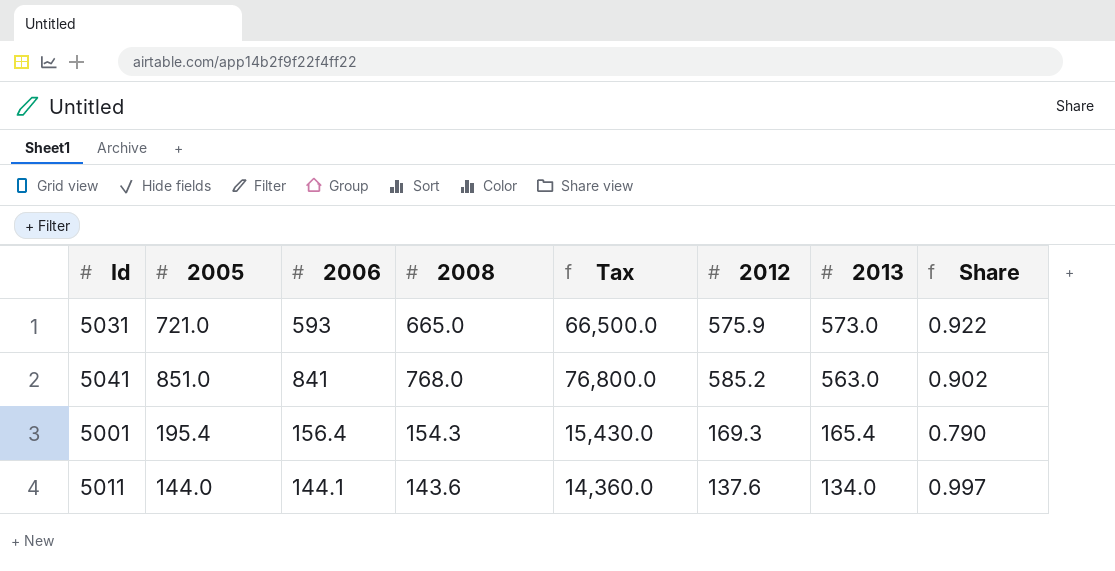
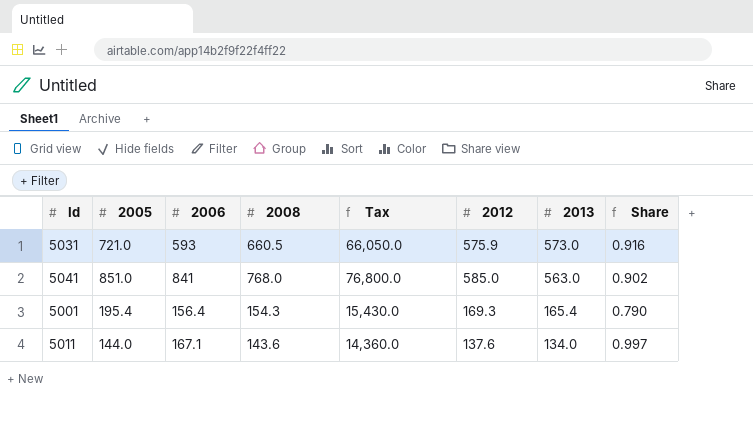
5031 | 2008: 665.0 -> 660.5
5031 | Tax: 66,500.0 -> 66,050.0
5031 | Share: 0.922 -> 0.916
5041 | 2012: 585.2 -> 585.0
5011 | 2006: 144.1 -> 167.1

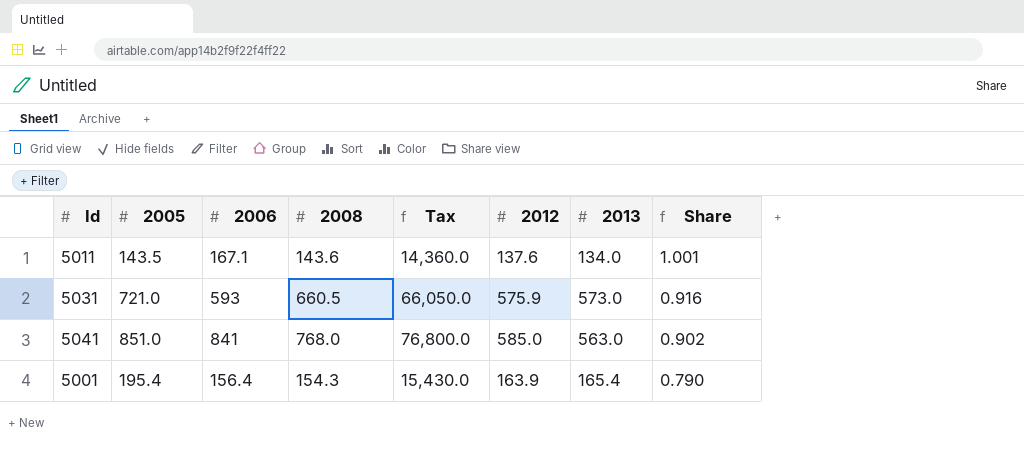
row order: 2013 descending -> Share descending
5011 | 2005: 144.0 -> 143.5
5011 | Share: 0.997 -> 1.001
5001 | 2012: 169.3 -> 163.9

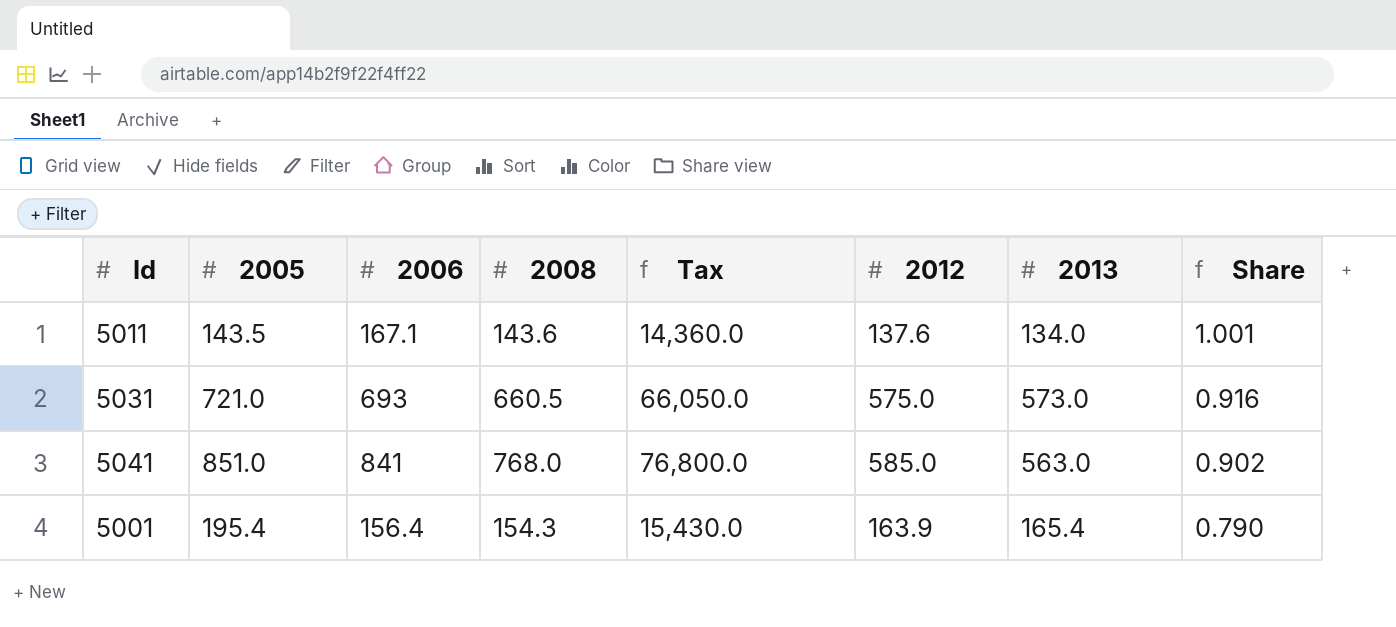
5031 | 2006: 593 -> 693
5031 | 2012: 575.9 -> 575.0

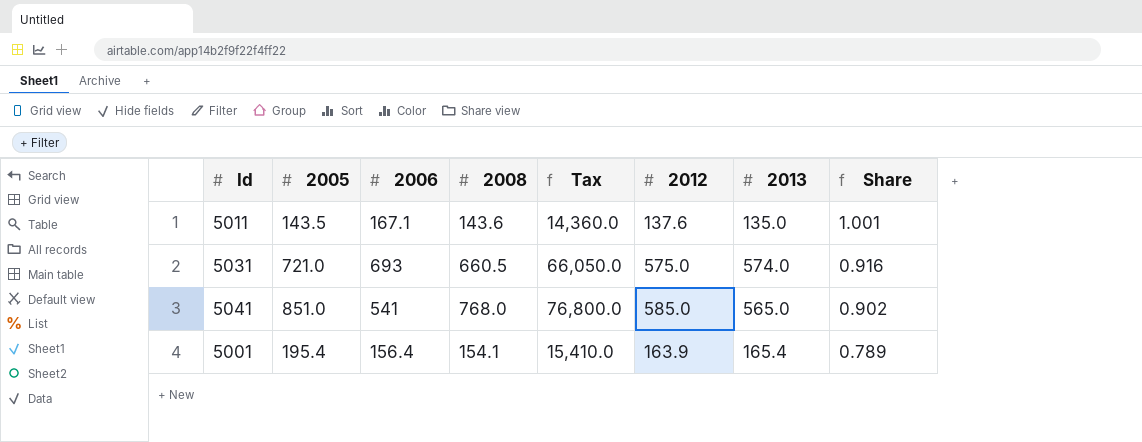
5011 | 2013: 134.0 -> 135.0
5031 | 2013: 573.0 -> 574.0
5041 | 2006: 841 -> 541
5041 | 2013: 563.0 -> 565.0
5001 | 2008: 154.3 -> 154.1
5001 | Tax: 15,430.0 -> 15,410.0
5001 | Share: 0.790 -> 0.789

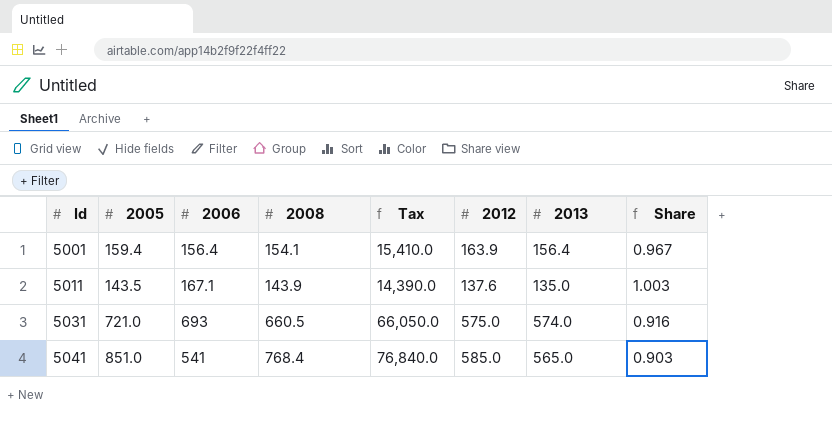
row order: Share descending -> Id ascending
5001 | 2005: 195.4 -> 159.4
5001 | 2013: 165.4 -> 156.4
5001 | Share: 0.789 -> 0.967
5011 | 2008: 143.6 -> 143.9
5011 | Tax: 14,360.0 -> 14,390.0
5011 | Share: 1.001 -> 1.003
5041 | 2008: 768.0 -> 768.4
5041 | Tax: 76,800.0 -> 76,840.0
5041 | Share: 0.902 -> 0.903

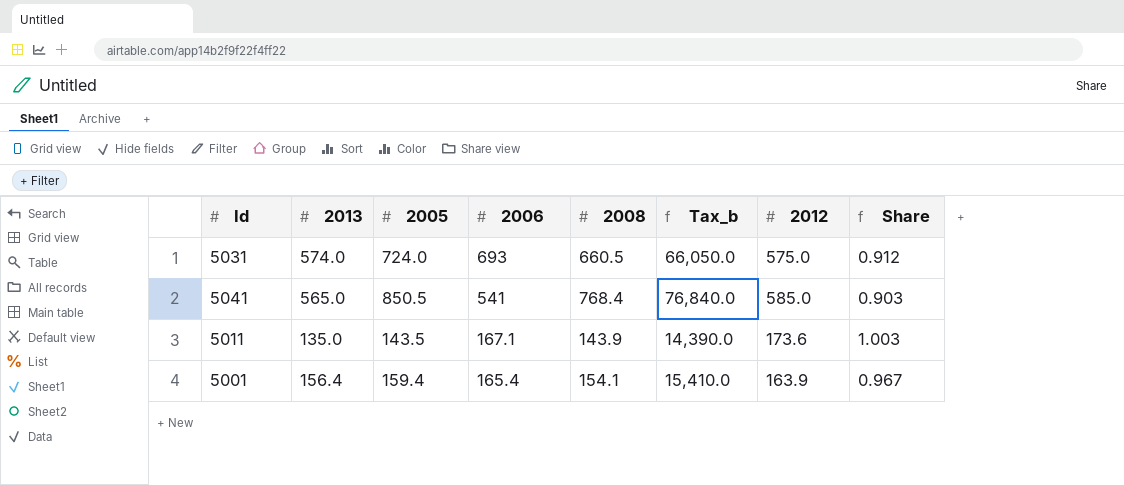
row order: Id ascending -> 2006 descending
column 2013 | position: 7 -> 2
column name: Tax -> Tax_b
5031 | 2005: 721.0 -> 724.0
5031 | Share: 0.916 -> 0.912
5041 | 2005: 851.0 -> 850.5
5011 | 2012: 137.6 -> 173.6
5001 | 2006: 156.4 -> 165.4

